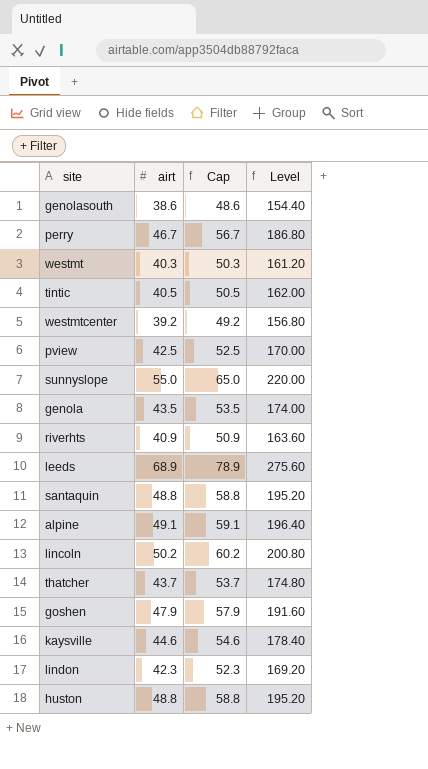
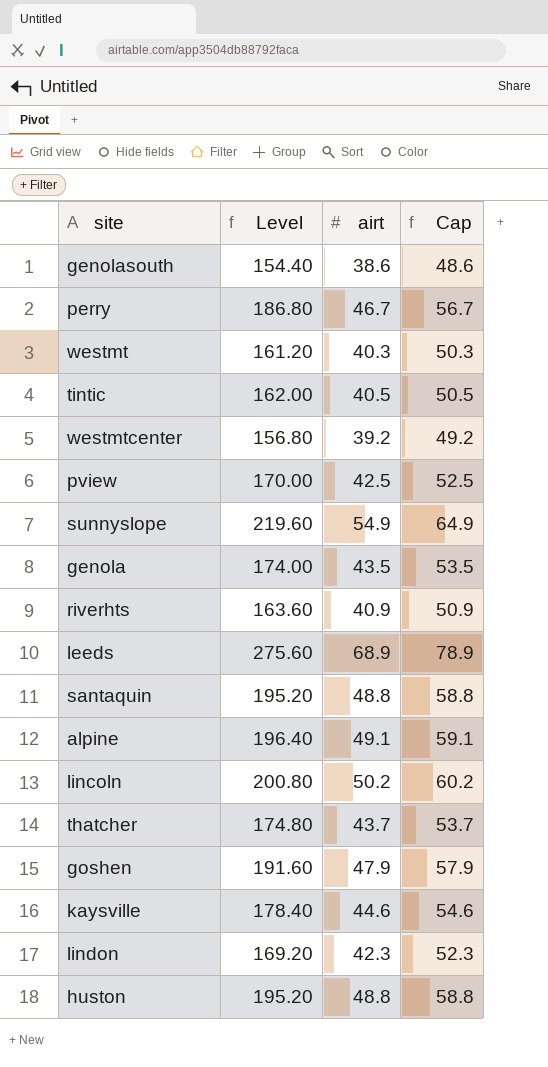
column Level | position: 4 -> 2
sunnyslope | Level: 220.00 -> 219.60
sunnyslope | airt: 55.0 -> 54.9
sunnyslope | Cap: 65.0 -> 64.9

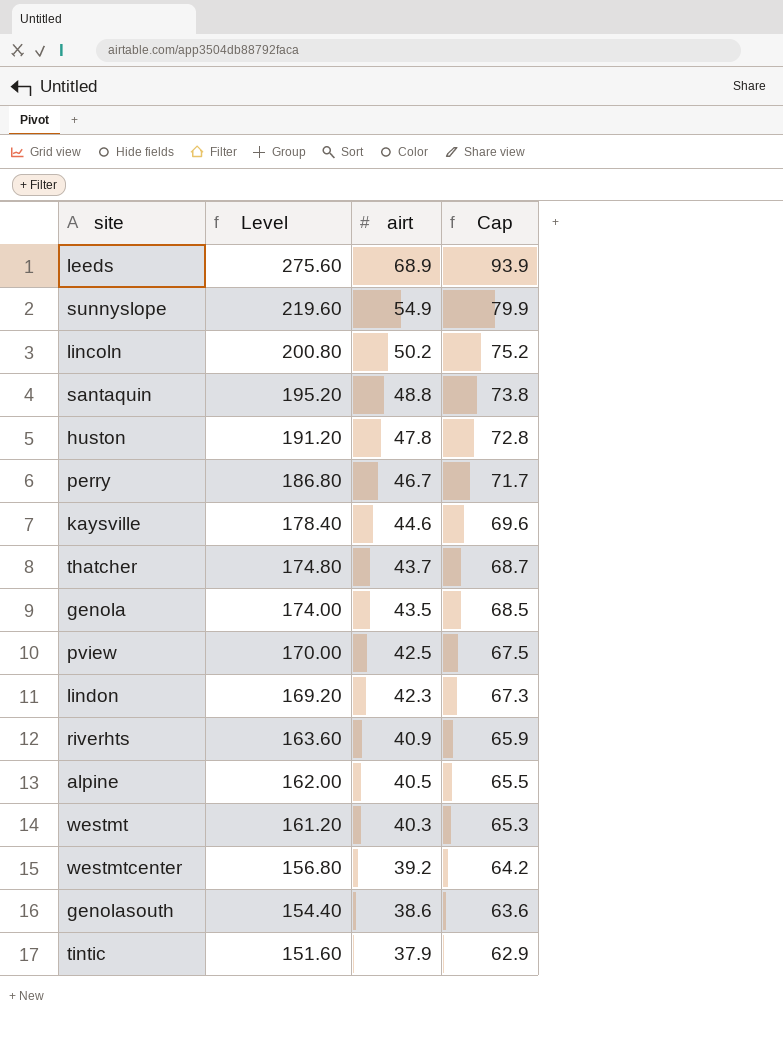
row order: none -> Level descending
column Cap | formula: [airt] + 10 -> [airt] + 25
row goshen: 191.60 | 47.9 | 57.9 -> none
huston | Level: 195.20 -> 191.20
huston | airt: 48.8 -> 47.8
alpine | Level: 196.40 -> 162.00
alpine | airt: 49.1 -> 40.5
tintic | Level: 162.00 -> 151.60
tintic | airt: 40.5 -> 37.9

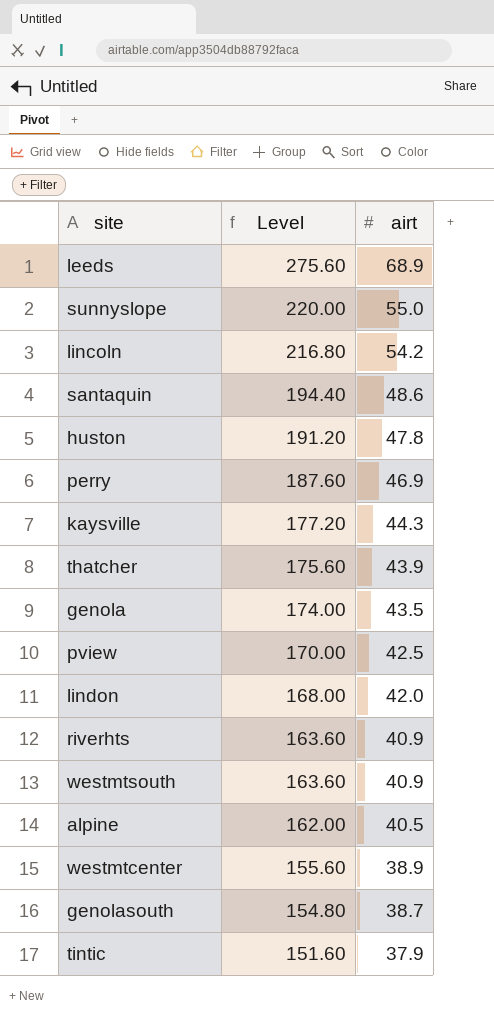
column Cap | formula: [airt] + 25 -> none
row westmt: 161.20 | 40.3 | 65.3 -> none
sunnyslope | Level: 219.60 -> 220.00
sunnyslope | airt: 54.9 -> 55.0
lincoln | Level: 200.80 -> 216.80
lincoln | airt: 50.2 -> 54.2
santaquin | Level: 195.20 -> 194.40
santaquin | airt: 48.8 -> 48.6
perry | Level: 186.80 -> 187.60
perry | airt: 46.7 -> 46.9
kaysville | Level: 178.40 -> 177.20
kaysville | airt: 44.6 -> 44.3
thatcher | Level: 174.80 -> 175.60
thatcher | airt: 43.7 -> 43.9
lindon | Level: 169.20 -> 168.00
lindon | airt: 42.3 -> 42.0
row westmtsouth: none -> 163.60 | 40.9
westmtcenter | Level: 156.80 -> 155.60
westmtcenter | airt: 39.2 -> 38.9
genolasouth | Level: 154.40 -> 154.80
genolasouth | airt: 38.6 -> 38.7

